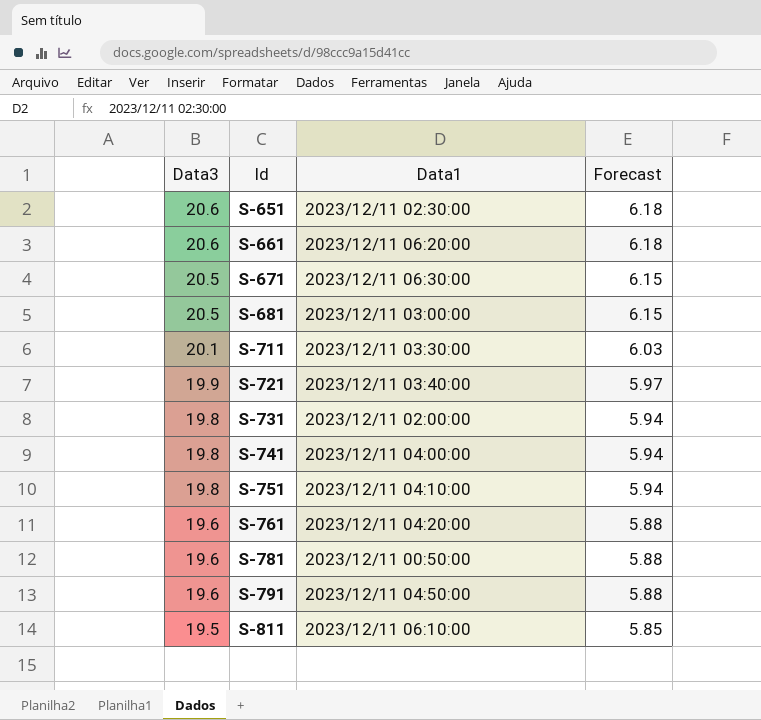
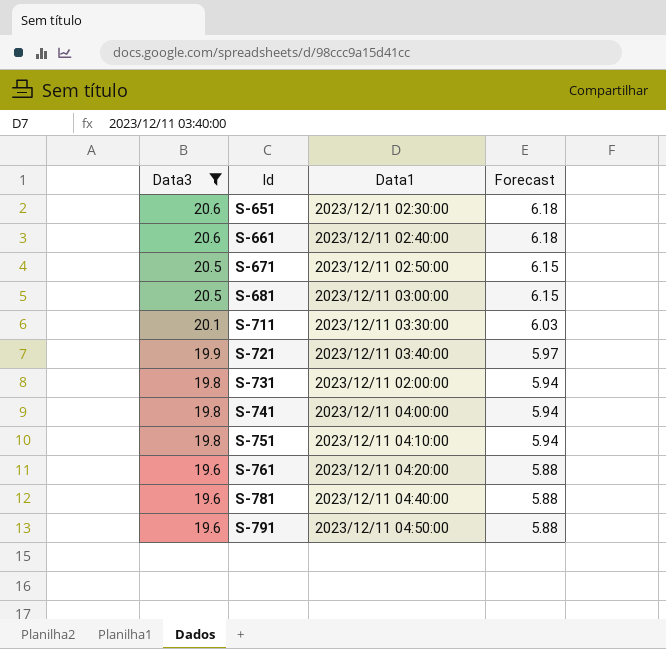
filter: none -> Data3 != 19.5
S-661 | Data1: 2023/12/11 06:20:00 -> 2023/12/11 02:40:00
S-671 | Data1: 2023/12/11 06:30:00 -> 2023/12/11 02:50:00
S-781 | Data1: 2023/12/11 00:50:00 -> 2023/12/11 04:40:00

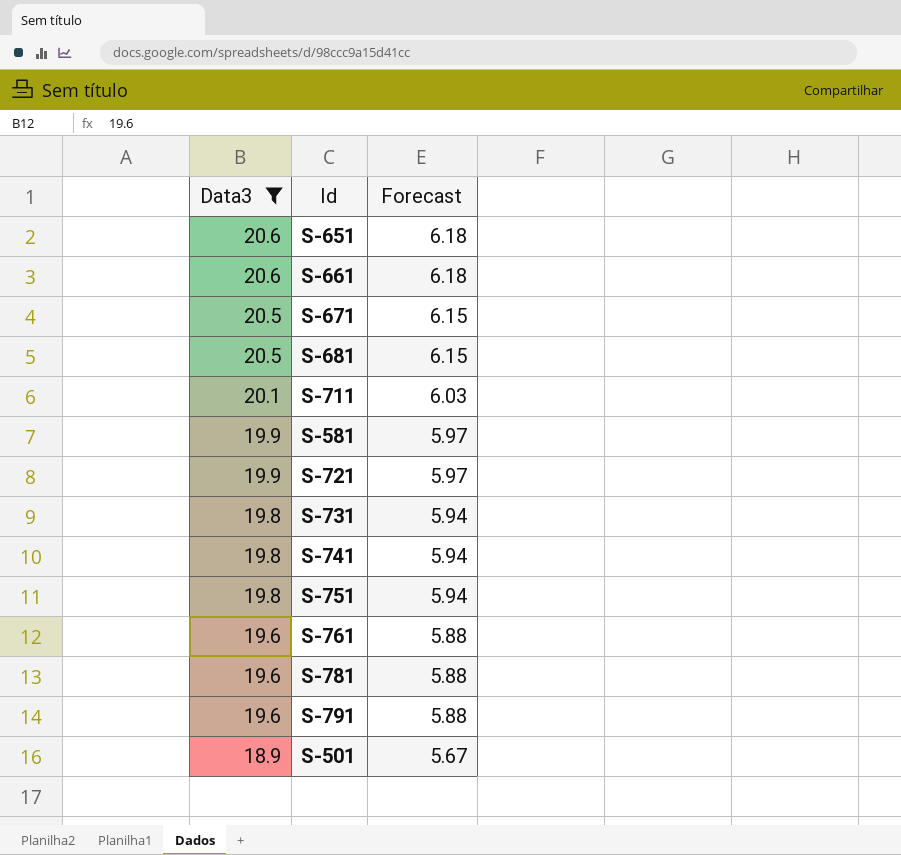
column Data1 | position: 3 -> none
row S-581: none -> 19.9 | 5.97
row S-501: none -> 18.9 | 5.67

